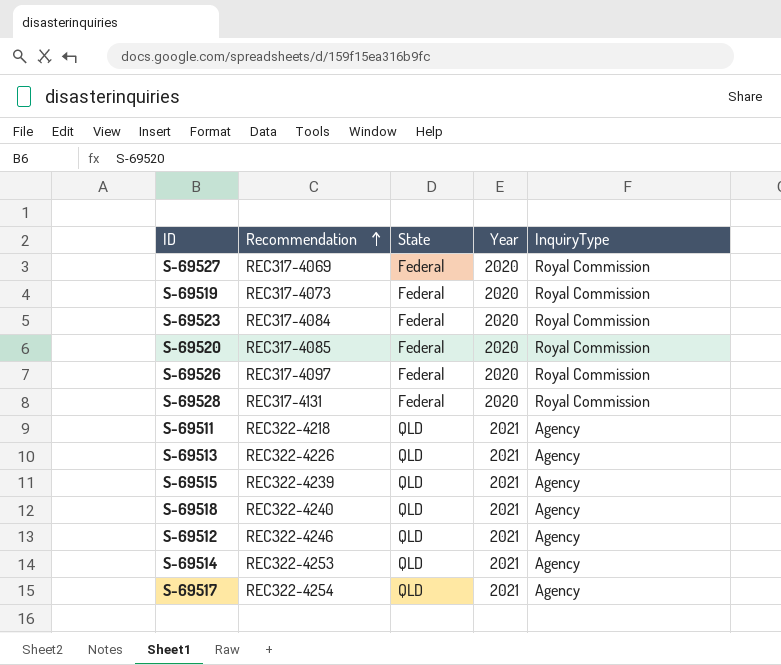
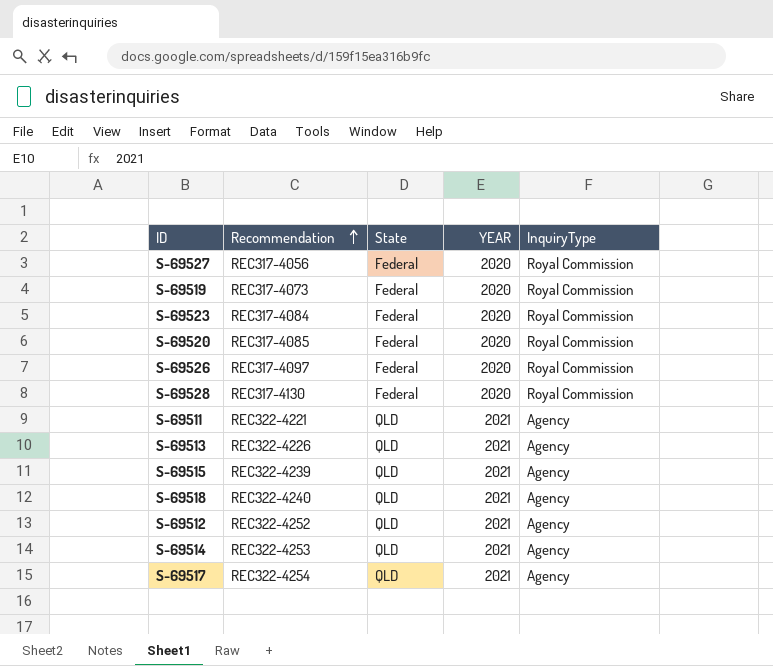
column name: Year -> YEAR
S-69527 | Recommendation: REC317-4069 -> REC317-4056
S-69528 | Recommendation: REC317-4131 -> REC317-4130
S-69511 | Recommendation: REC322-4218 -> REC322-4221
S-69512 | Recommendation: REC322-4246 -> REC322-4252

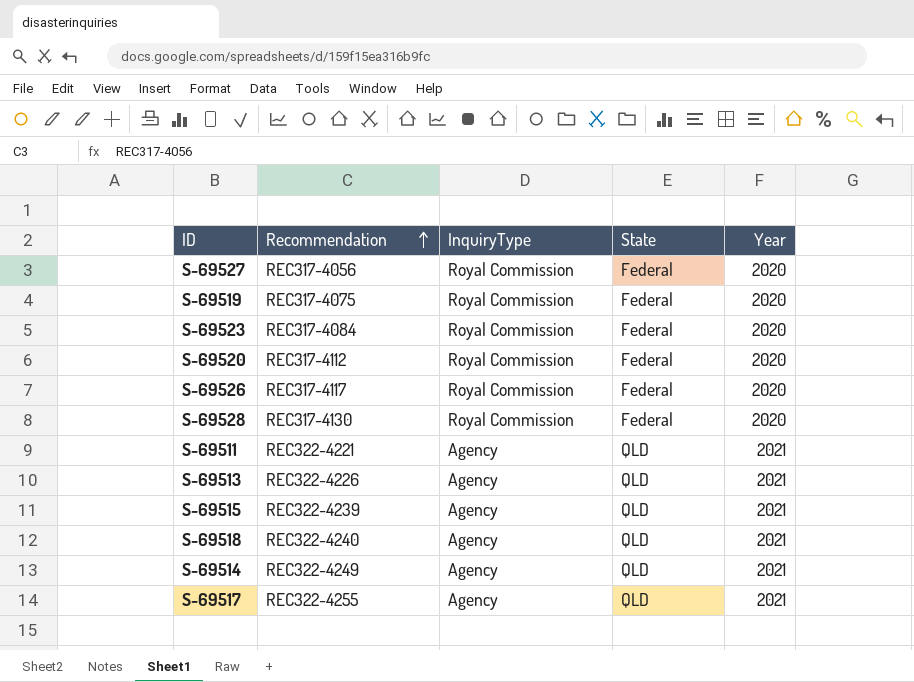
column InquiryType | position: 5 -> 3
column name: YEAR -> Year
row S-69512: REC322-4252 | QLD | 2021 | Agency -> none
S-69519 | Recommendation: REC317-4073 -> REC317-4075
S-69520 | Recommendation: REC317-4085 -> REC317-4112
S-69526 | Recommendation: REC317-4097 -> REC317-4117
S-69514 | Recommendation: REC322-4253 -> REC322-4249
S-69517 | Recommendation: REC322-4254 -> REC322-4255

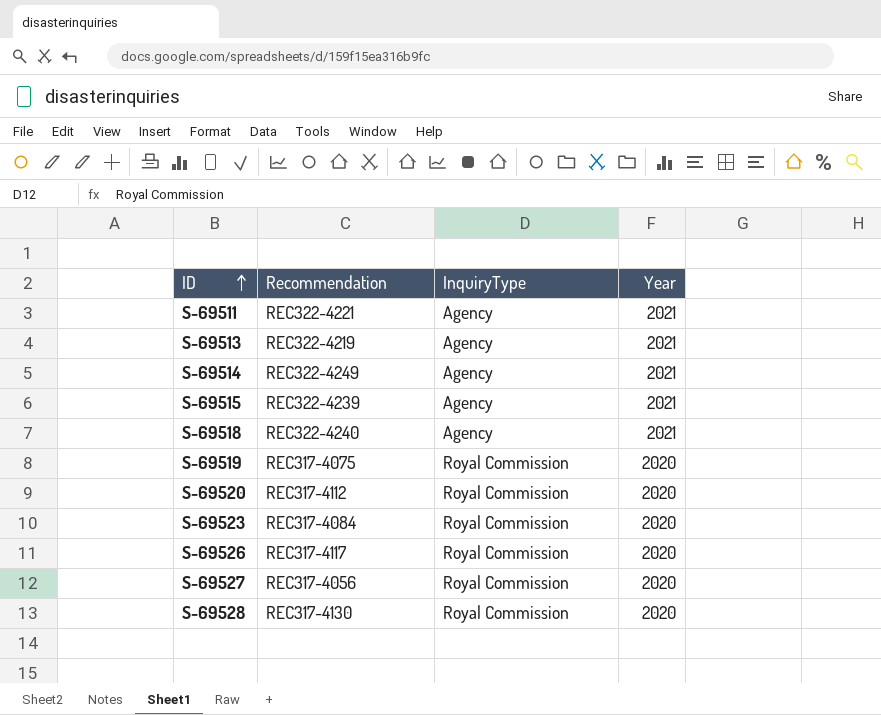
row order: Recommendation ascending -> ID ascending
column State | position: 4 -> none
row S-69517: REC322-4255 | Agency | QLD | 2021 -> none
S-69513 | Recommendation: REC322-4226 -> REC322-4219

